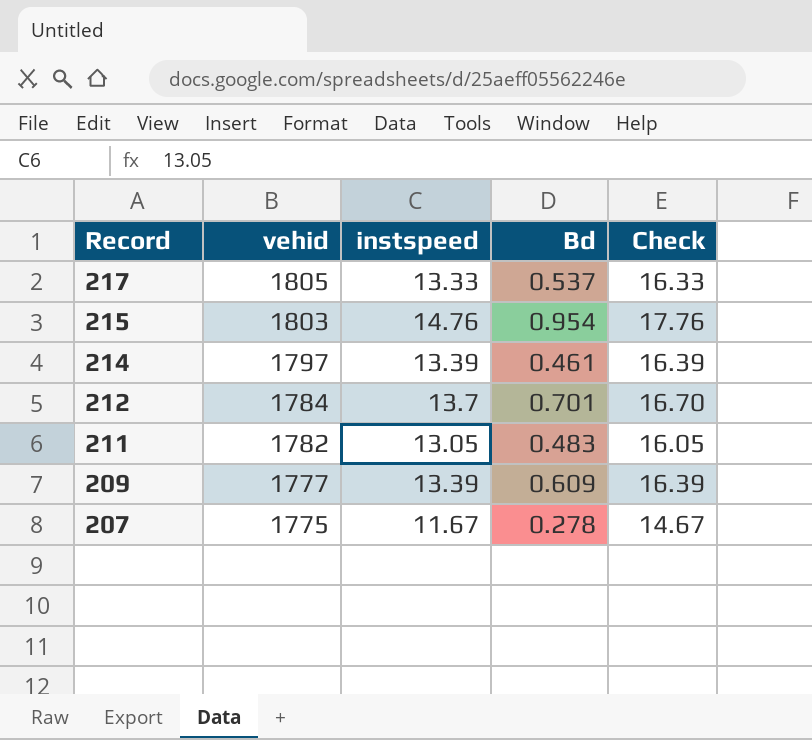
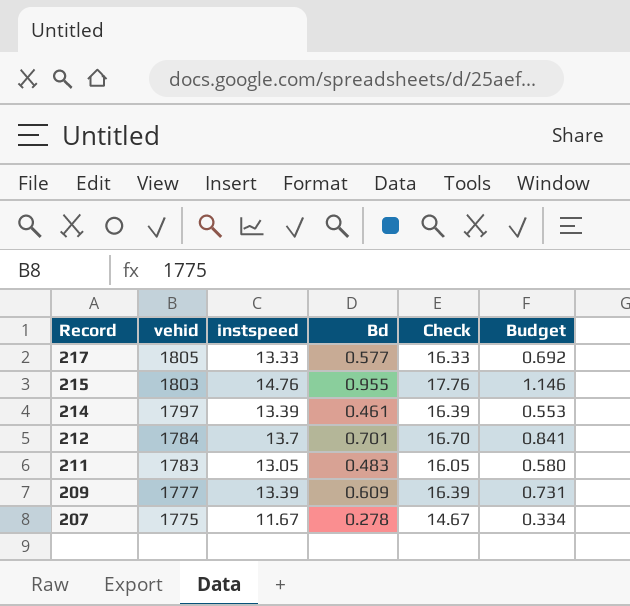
column Budget | formula: none -> [Bd] * 1.2
217 | Bd: 0.537 -> 0.577
215 | Bd: 0.954 -> 0.955
211 | vehid: 1782 -> 1783

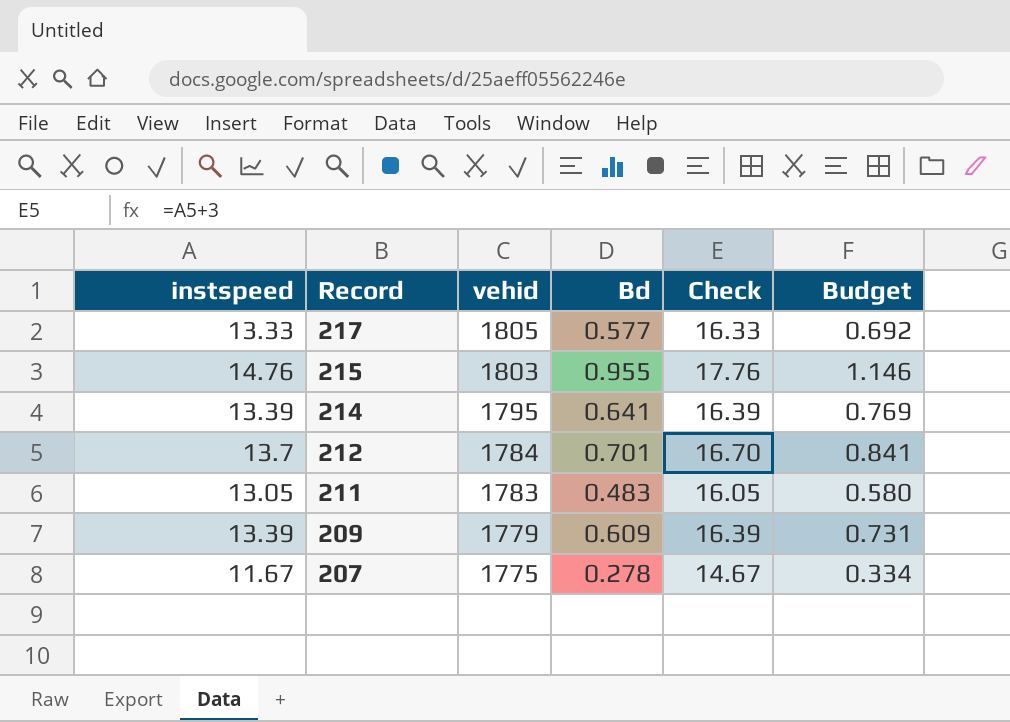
column instspeed | position: 3 -> 1
214 | vehid: 1797 -> 1795
214 | Bd: 0.461 -> 0.641
214 | Budget: 0.553 -> 0.769
209 | vehid: 1777 -> 1779

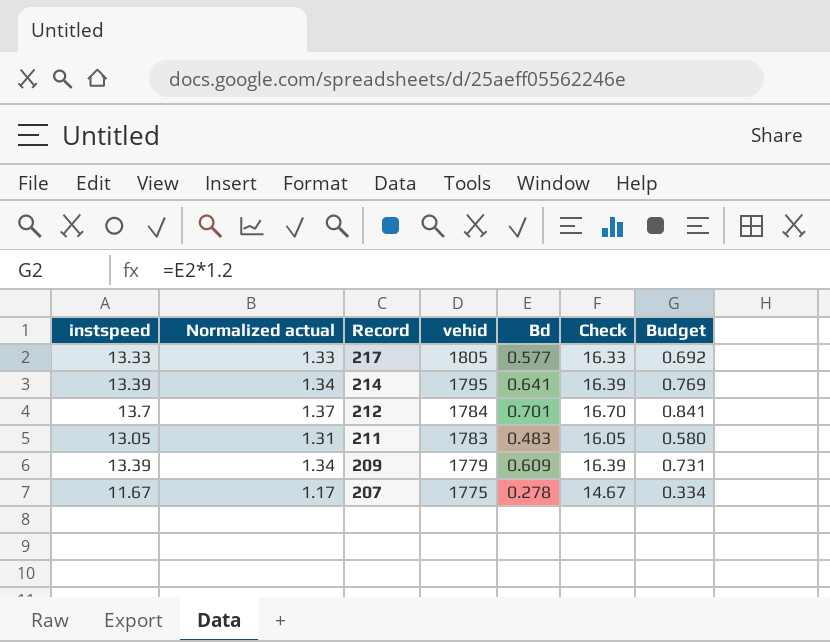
column Normalized actual | formula: none -> [instspeed] * 0.1
row 215: 14.76 | 1803 | 0.955 | 17.76 | 1.146 -> none

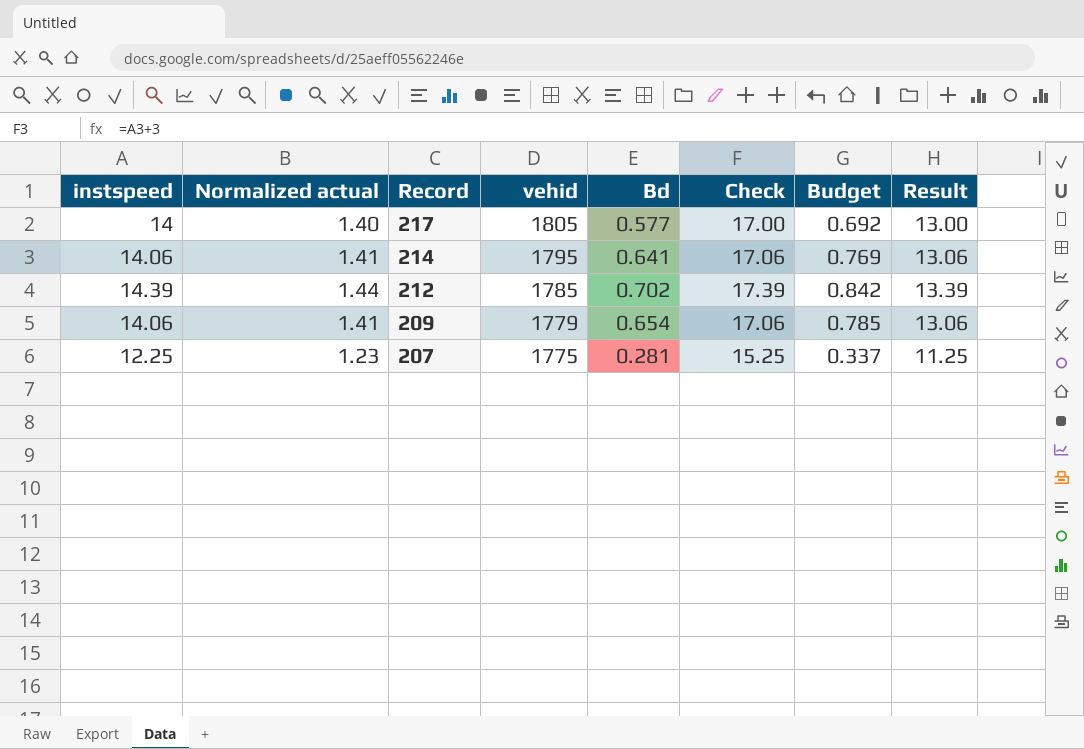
column Result | formula: none -> [instspeed] - 1
row 211: 13.05 | 1.31 | 1783 | 0.483 | 16.05 | 0.580 -> none
217 | instspeed: 13.33 -> 14
217 | Normalized actual: 1.33 -> 1.40
217 | Check: 16.33 -> 17.00
214 | instspeed: 13.39 -> 14.06
214 | Normalized actual: 1.34 -> 1.41
214 | Check: 16.39 -> 17.06
212 | instspeed: 13.7 -> 14.39
212 | Normalized actual: 1.37 -> 1.44
212 | vehid: 1784 -> 1785
212 | Bd: 0.701 -> 0.702
212 | Check: 16.70 -> 17.39
212 | Budget: 0.841 -> 0.842
209 | instspeed: 13.39 -> 14.06
209 | Normalized actual: 1.34 -> 1.41
209 | Bd: 0.609 -> 0.654
209 | Check: 16.39 -> 17.06
209 | Budget: 0.731 -> 0.785
207 | instspeed: 11.67 -> 12.25
207 | Normalized actual: 1.17 -> 1.23
207 | Bd: 0.278 -> 0.281
207 | Check: 14.67 -> 15.25
207 | Budget: 0.334 -> 0.337

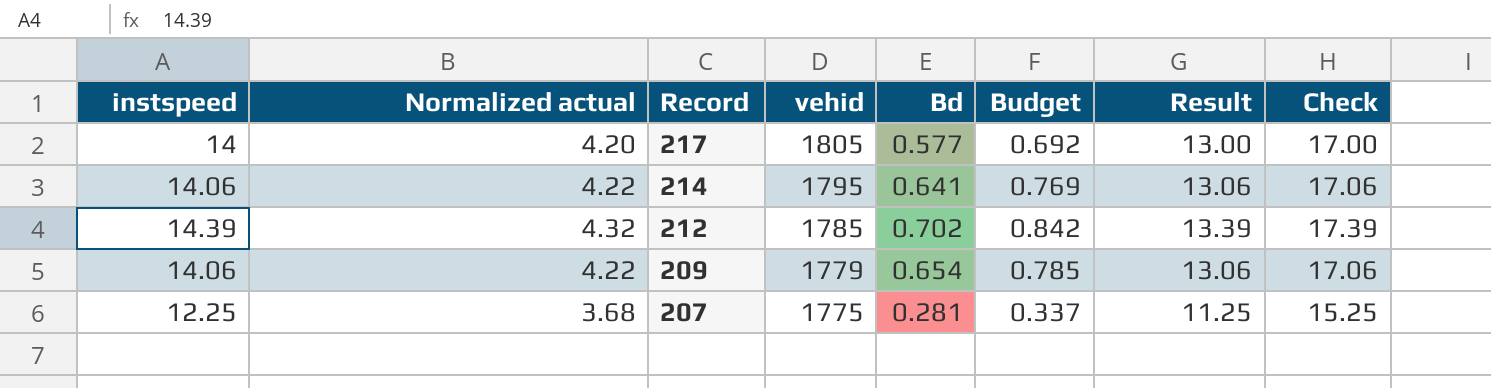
column Normalized actual | formula: [instspeed] * 0.1 -> [instspeed] * 0.3
column Check | position: 6 -> 8

